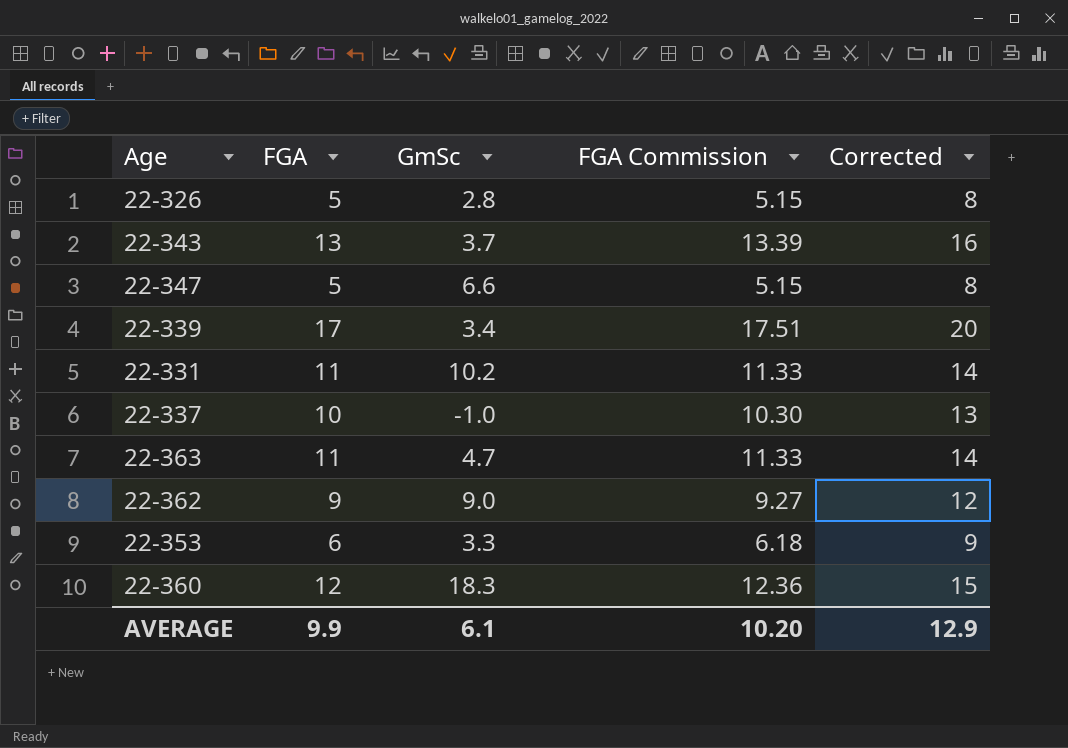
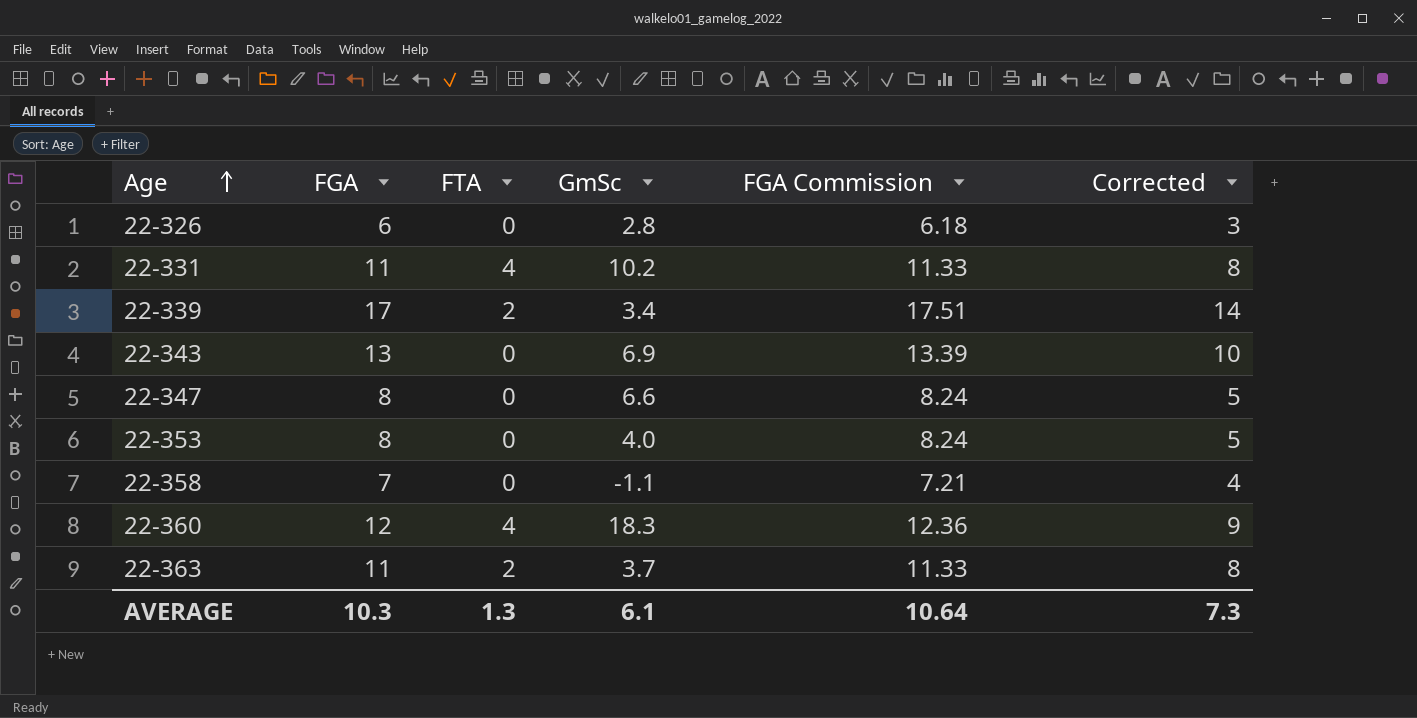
row order: none -> Age ascending
column FTA | position: none -> 3
column Corrected | formula: [FGA] + 3 -> [FGA] - 3
row 22-337: 10 | -1.0 | 10.30 | 13 -> none
row 22-362: 9 | 9.0 | 9.27 | 12 -> none
22-326 | FGA: 5 -> 6
22-326 | FGA Commission: 5.15 -> 6.18
22-343 | GmSc: 3.7 -> 6.9
22-347 | FGA: 5 -> 8
22-347 | FGA Commission: 5.15 -> 8.24
22-353 | FGA: 6 -> 8
22-353 | GmSc: 3.3 -> 4.0
22-353 | FGA Commission: 6.18 -> 8.24
row 22-358: none -> 7 | 0 | -1.1 | 7.21 | 4
22-363 | GmSc: 4.7 -> 3.7
AVERAGE | FGA: 9.9 -> 10.3
AVERAGE | FGA Commission: 10.20 -> 10.64
AVERAGE | Corrected: 12.9 -> 7.3

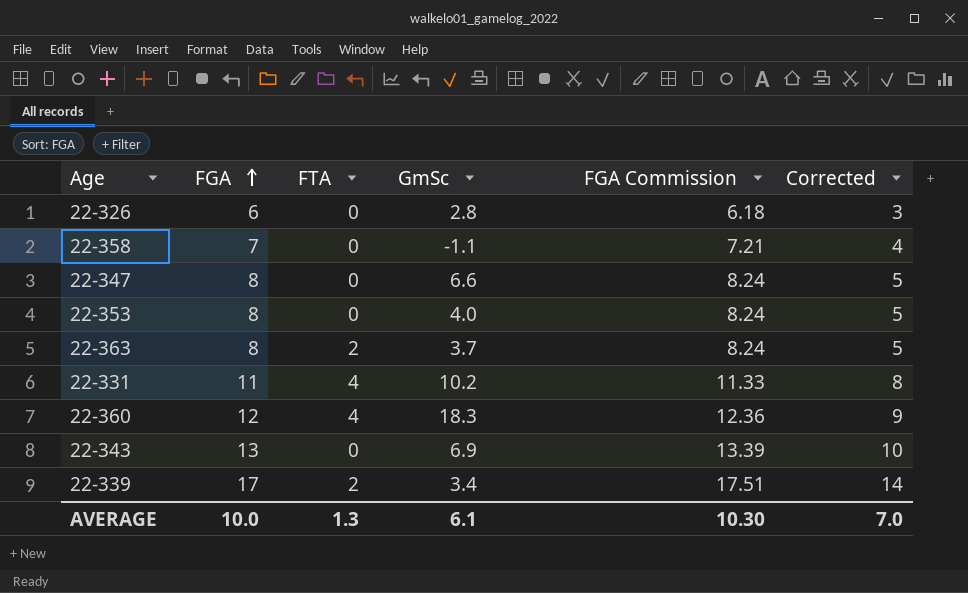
row order: Age ascending -> FGA ascending
22-363 | FGA: 11 -> 8
22-363 | FGA Commission: 11.33 -> 8.24
22-363 | Corrected: 8 -> 5
AVERAGE | FGA: 10.3 -> 10.0
AVERAGE | FGA Commission: 10.64 -> 10.30
AVERAGE | Corrected: 7.3 -> 7.0

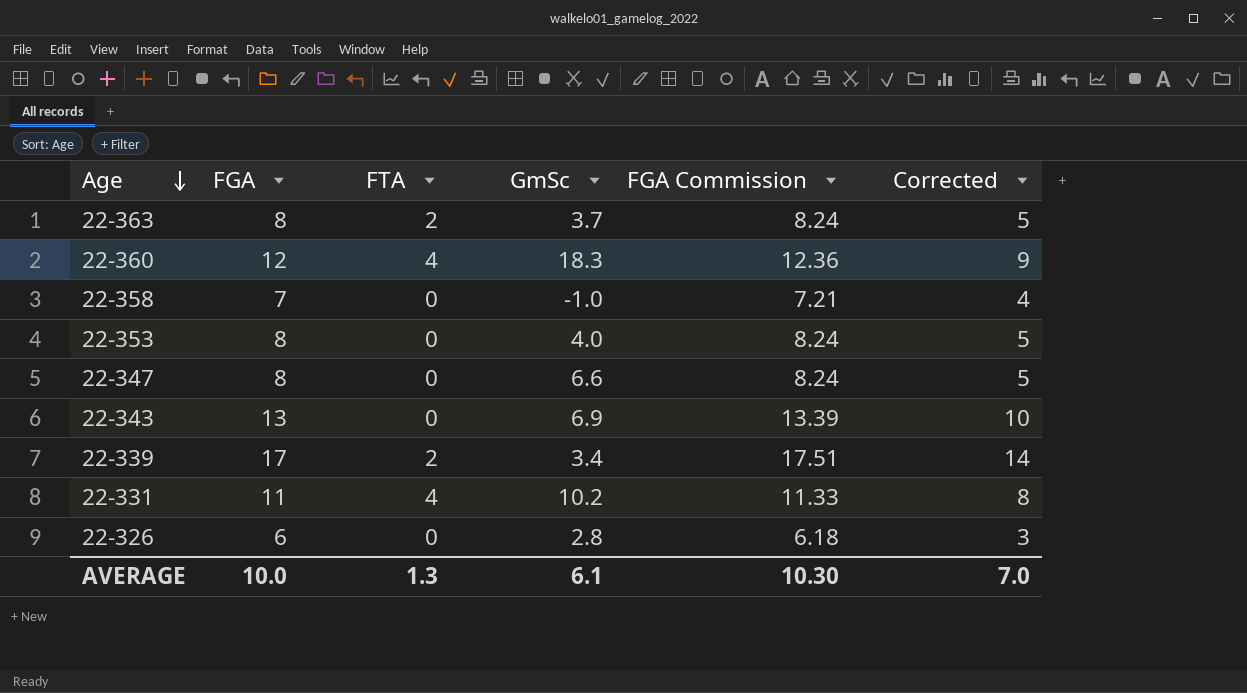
row order: FGA ascending -> Age descending
22-358 | GmSc: -1.1 -> -1.0

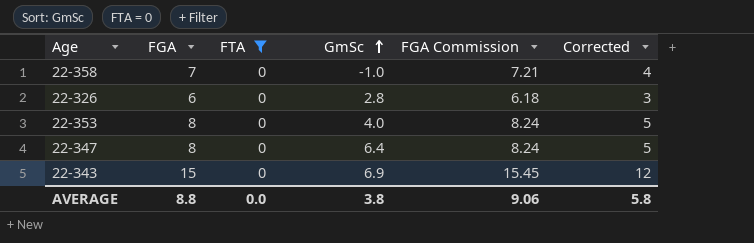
filter: none -> FTA = 0
row order: Age descending -> GmSc ascending
22-347 | GmSc: 6.6 -> 6.4
22-343 | FGA: 13 -> 15
22-343 | FGA Commission: 13.39 -> 15.45
22-343 | Corrected: 10 -> 12
AVERAGE | FGA: 10.0 -> 8.8
AVERAGE | FTA: 1.3 -> 0.0
AVERAGE | GmSc: 6.1 -> 3.8
AVERAGE | FGA Commission: 10.30 -> 9.06
AVERAGE | Corrected: 7.0 -> 5.8

